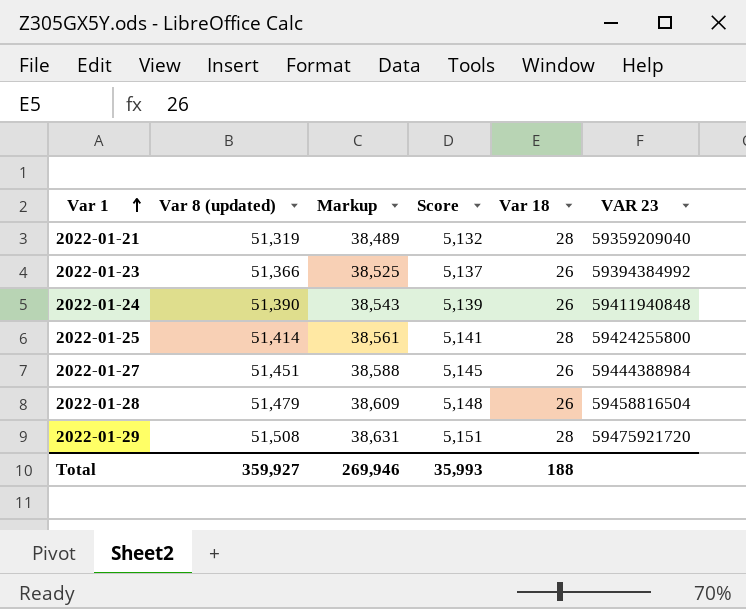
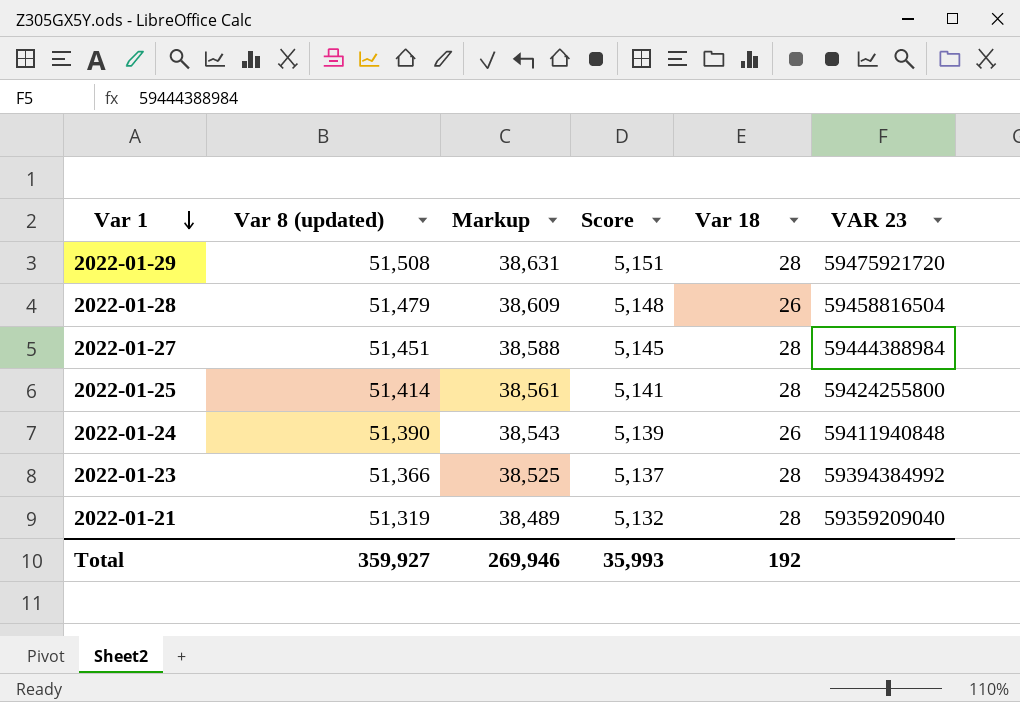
row order: Var 1 ascending -> Var 1 descending
2022-01-27 | Var 18: 26 -> 28
2022-01-23 | Var 18: 26 -> 28
Total | Var 18: 188 -> 192

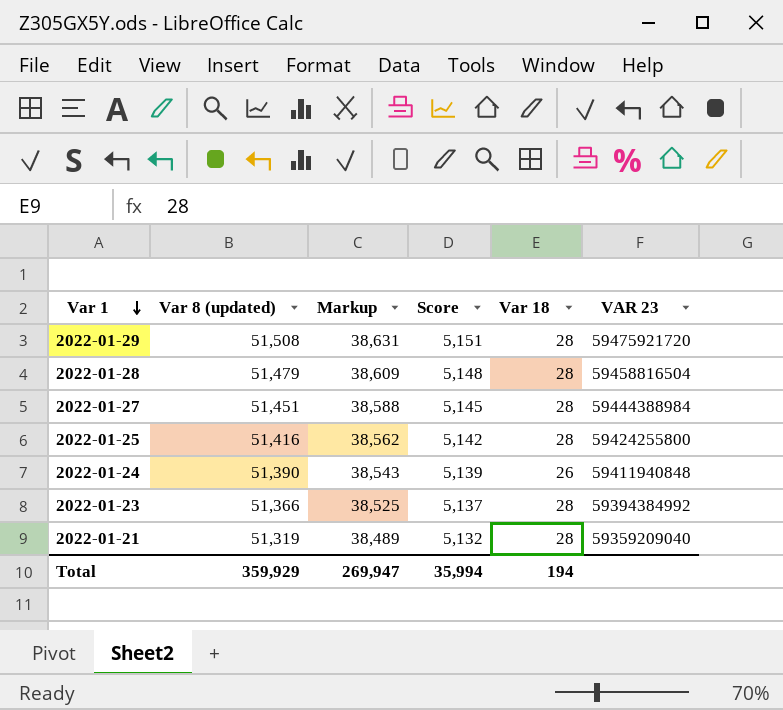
2022-01-28 | Var 18: 26 -> 28
2022-01-25 | Var 8 (updated): 51,414 -> 51,416
2022-01-25 | Markup: 38,561 -> 38,562
2022-01-25 | Score: 5,141 -> 5,142
Total | Var 8 (updated): 359,927 -> 359,929
Total | Markup: 269,946 -> 269,947
Total | Score: 35,993 -> 35,994
Total | Var 18: 192 -> 194

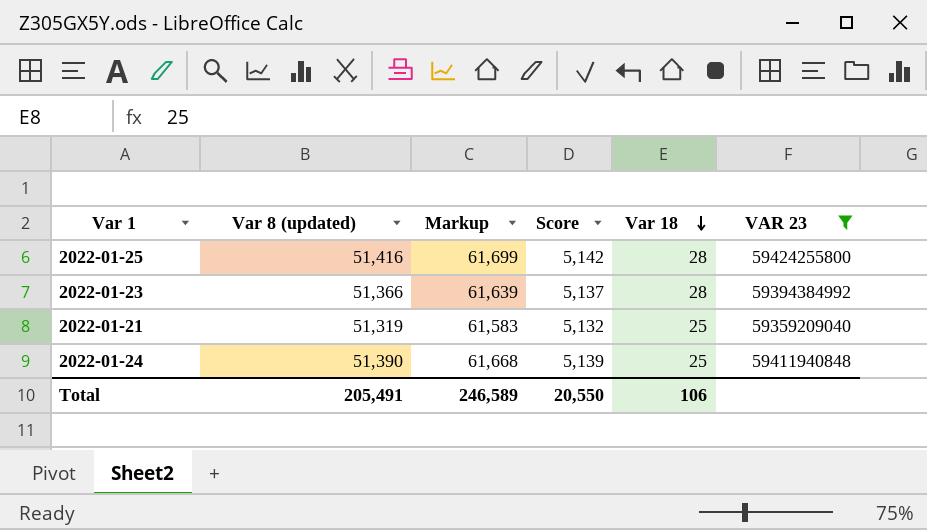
filter: none -> VAR 23 <= 59424255800
row order: Var 1 descending -> Var 18 descending
column Markup | formula: [Var 8 (updated)] * 0.75 -> [Var 8 (updated)] * 1.2
2022-01-21 | Var 18: 28 -> 25
2022-01-24 | Var 18: 26 -> 25
Total | Var 8 (updated): 359,929 -> 205,491
Total | Markup: 269,947 -> 246,589
Total | Score: 35,994 -> 20,550
Total | Var 18: 194 -> 106

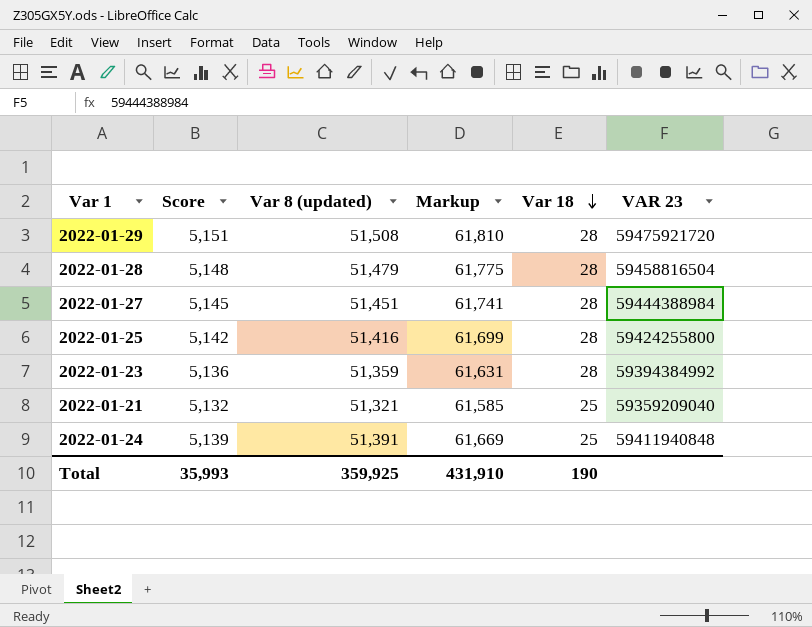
filter: VAR 23 <= 59424255800 -> none
column Score | position: 4 -> 2
2022-01-23 | Score: 5,137 -> 5,136
2022-01-23 | Var 8 (updated): 51,366 -> 51,359
2022-01-23 | Markup: 61,639 -> 61,631
2022-01-21 | Var 8 (updated): 51,319 -> 51,321
2022-01-21 | Markup: 61,583 -> 61,585
2022-01-24 | Var 8 (updated): 51,390 -> 51,391
2022-01-24 | Markup: 61,668 -> 61,669
Total | Score: 20,550 -> 35,993
Total | Var 8 (updated): 205,491 -> 359,925
Total | Markup: 246,589 -> 431,910
Total | Var 18: 106 -> 190

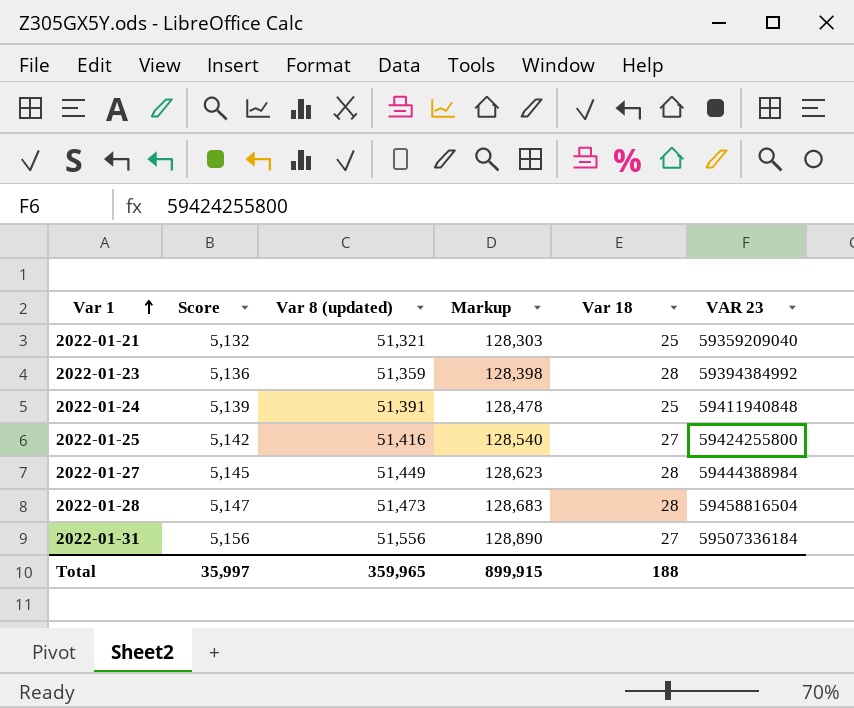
row order: Var 18 descending -> Var 1 ascending
column Markup | formula: [Var 8 (updated)] * 1.2 -> [Var 8 (updated)] * 2.5
row 2022-01-29: 5,151 | 51,508 | 61,810 | 28 | 59475921720 -> none
2022-01-25 | Var 18: 28 -> 27
2022-01-27 | Var 8 (updated): 51,451 -> 51,449
2022-01-28 | Score: 5,148 -> 5,147
2022-01-28 | Var 8 (updated): 51,479 -> 51,473
row 2022-01-31: none -> 5,156 | 51,556 | 128,890 | 27 | 59507336184
Total | Score: 35,993 -> 35,997
Total | Var 8 (updated): 359,925 -> 359,965
Total | Markup: 431,910 -> 899,915
Total | Var 18: 190 -> 188

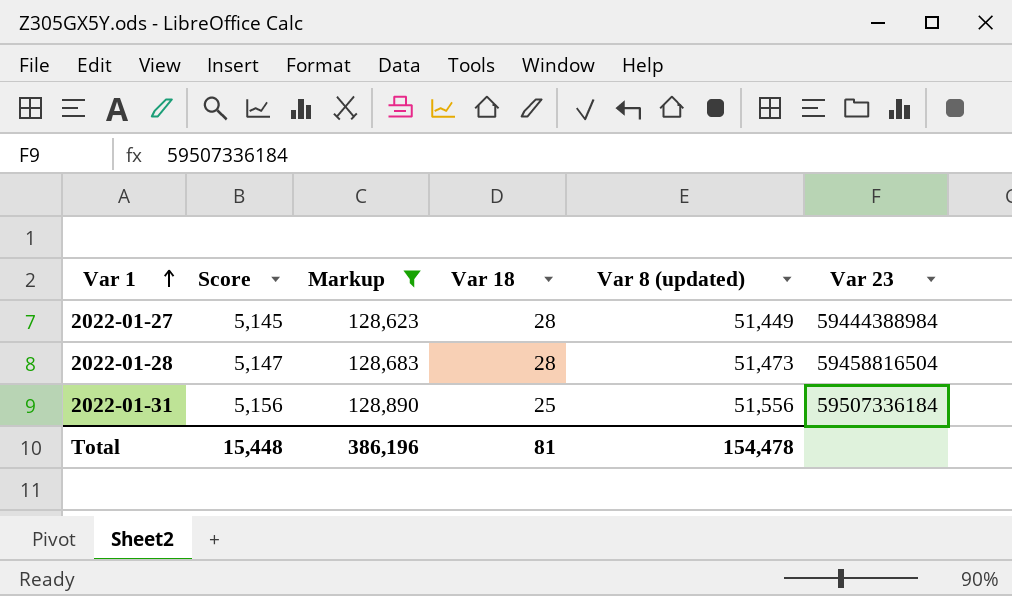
filter: none -> Markup >= 128,623
column Var 8 (updated) | position: 3 -> 5
column name: VAR 23 -> Var 23
2022-01-31 | Var 18: 27 -> 25
Total | Score: 35,997 -> 15,448
Total | Markup: 899,915 -> 386,196
Total | Var 18: 188 -> 81
Total | Var 8 (updated): 359,965 -> 154,478

